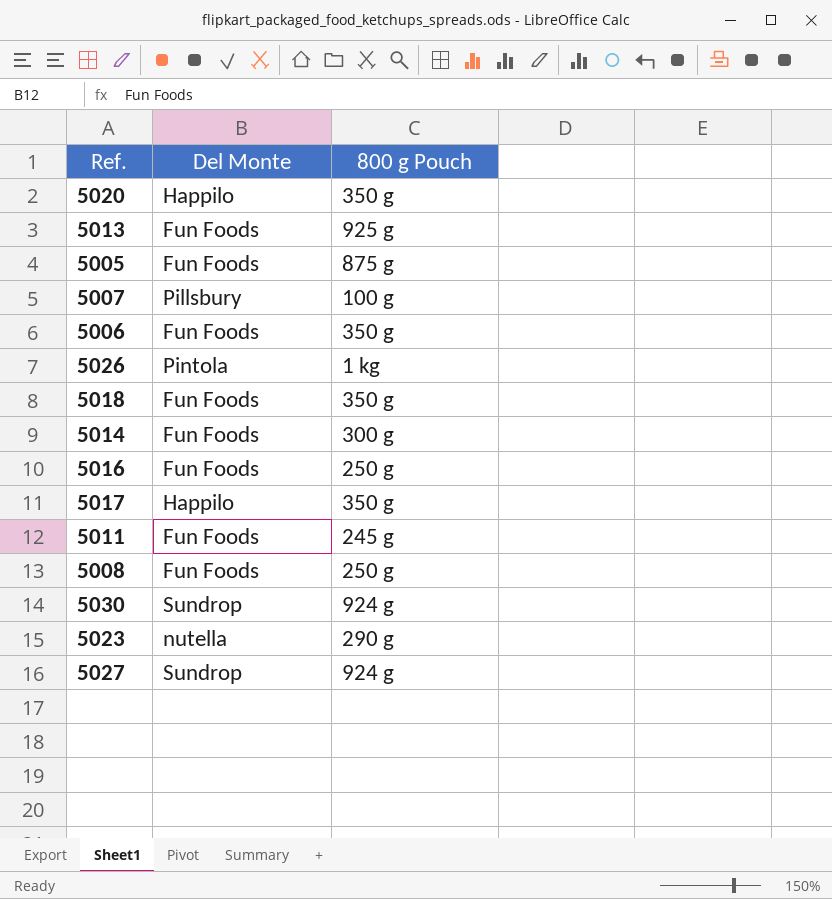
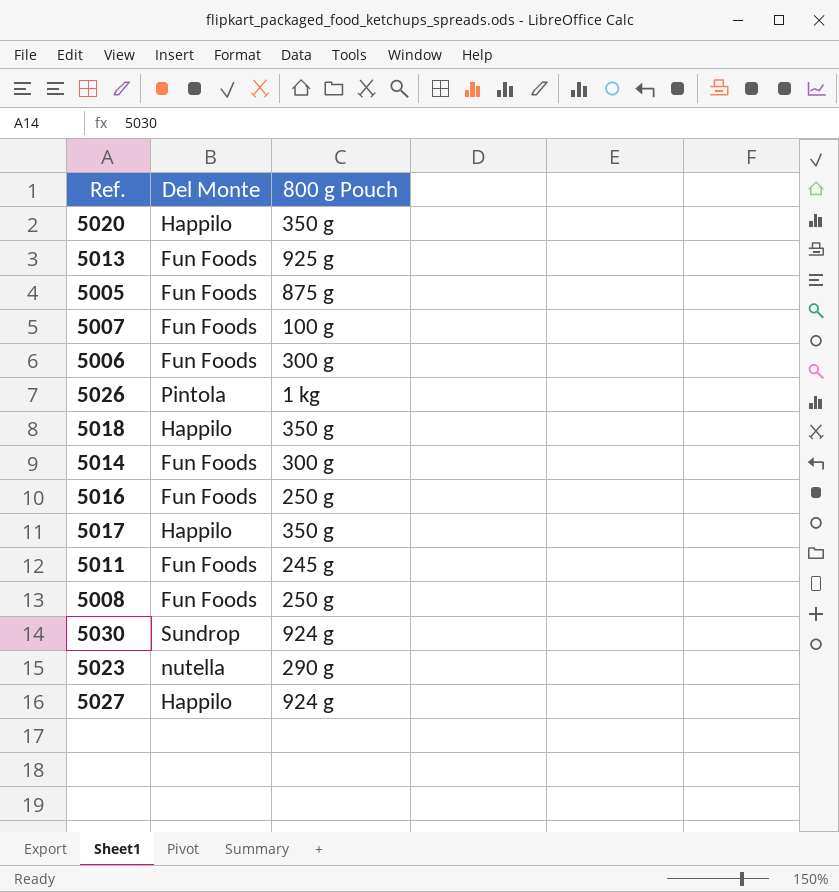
5007 | Del Monte: Pillsbury -> Fun Foods
5006 | 800 g Pouch: 350 g -> 300 g
5018 | Del Monte: Fun Foods -> Happilo
5027 | Del Monte: Sundrop -> Happilo

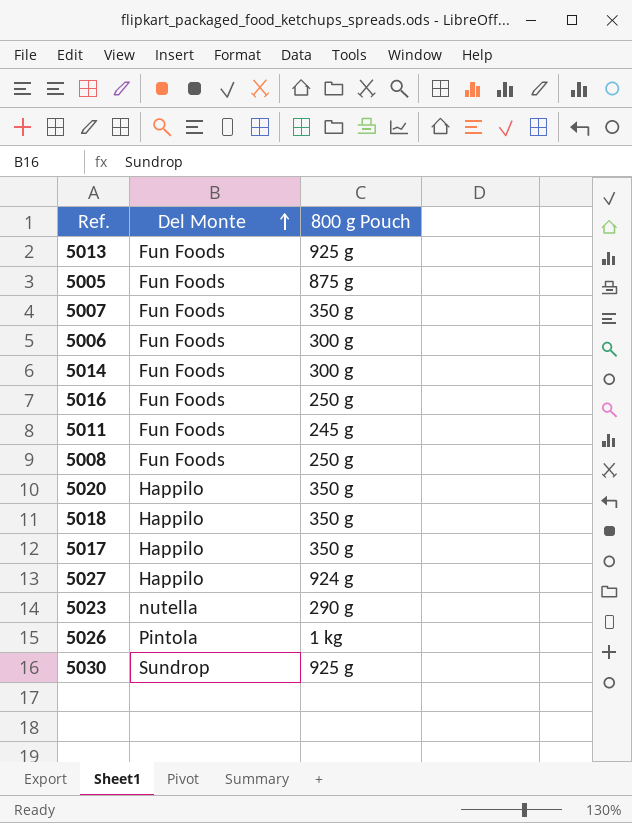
row order: none -> Del Monte ascending
5007 | 800 g Pouch: 100 g -> 350 g
5030 | 800 g Pouch: 924 g -> 925 g

